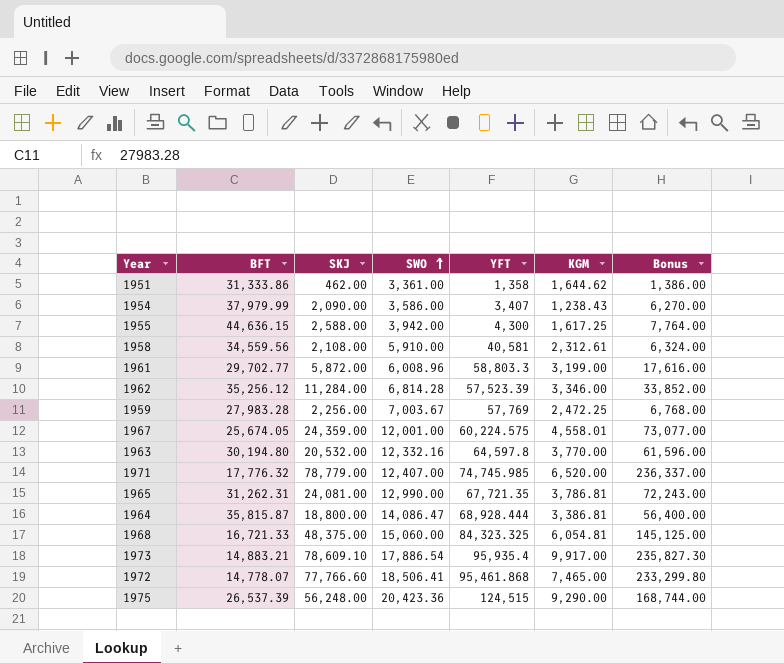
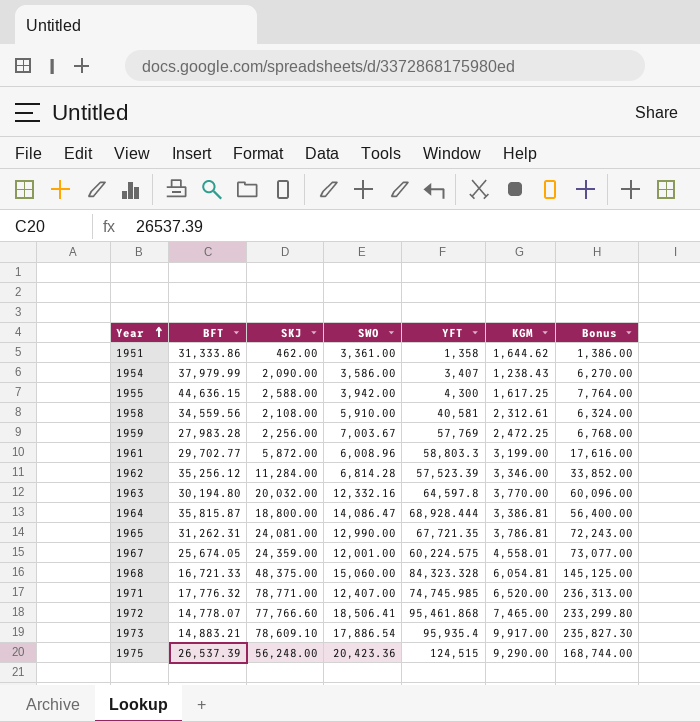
row order: SWO ascending -> Year ascending
1963 | SKJ: 20,532.00 -> 20,032.00
1963 | Bonus: 61,596.00 -> 60,096.00
1968 | YFT: 84,323.325 -> 84,323.328
1971 | SKJ: 78,779.00 -> 78,771.00
1971 | Bonus: 236,337.00 -> 236,313.00

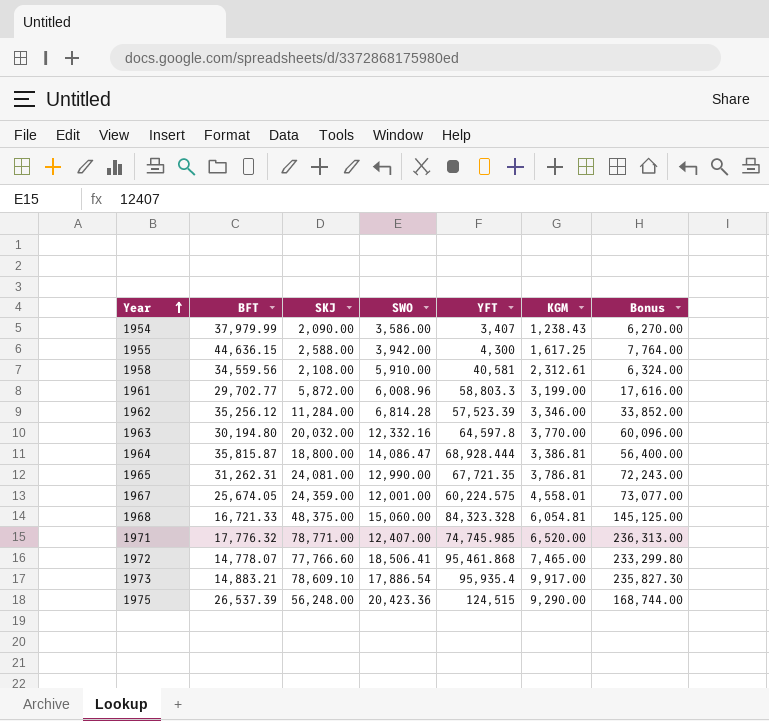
row 1951: 31,333.86 | 462.00 | 3,361.00 | 1,358 | 1,644.62 | 1,386.00 -> none
row 1959: 27,983.28 | 2,256.00 | 7,003.67 | 57,769 | 2,472.25 | 6,768.00 -> none

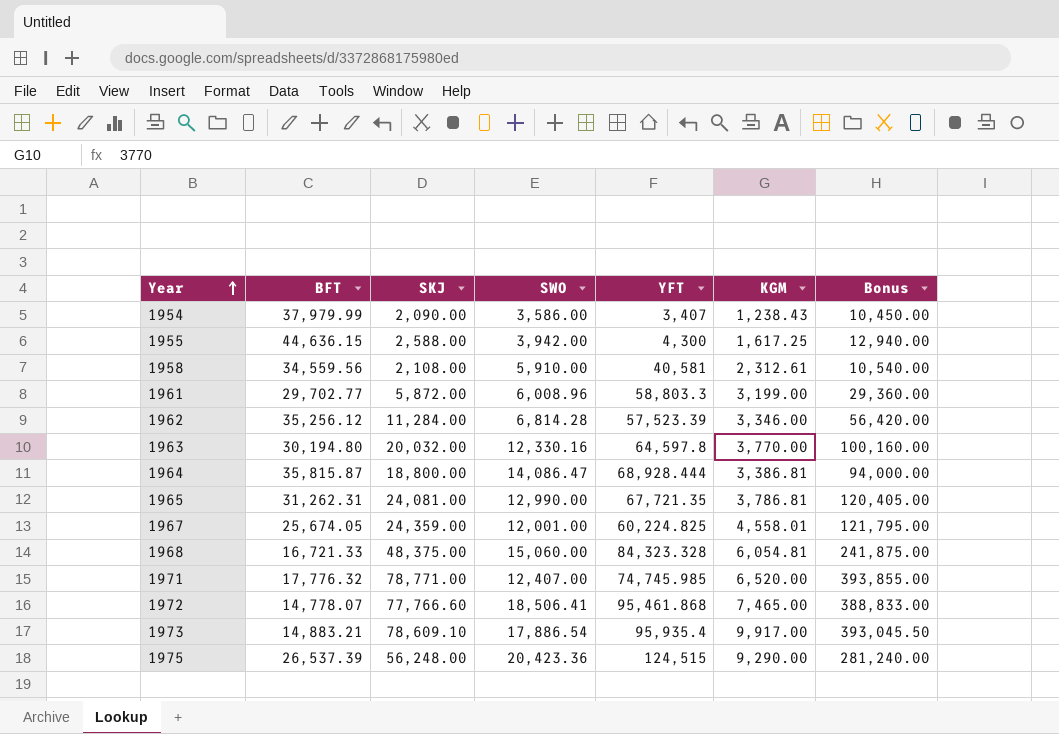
column Bonus | formula: [SKJ] * 3 -> [SKJ] * 5
1963 | SWO: 12,332.16 -> 12,330.16
1967 | YFT: 60,224.575 -> 60,224.825

